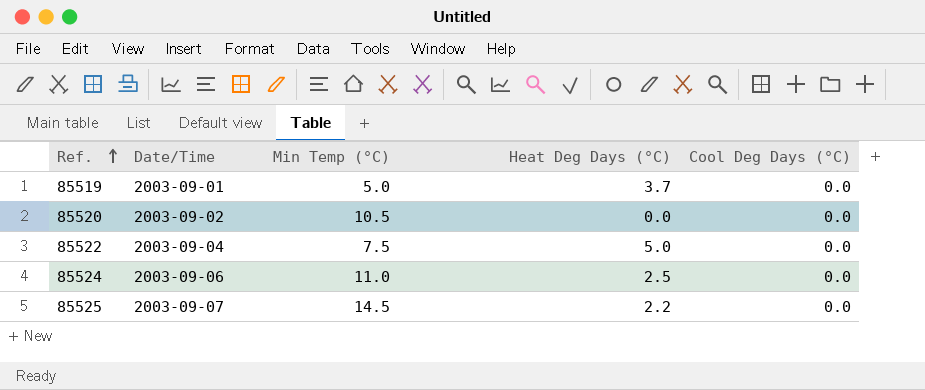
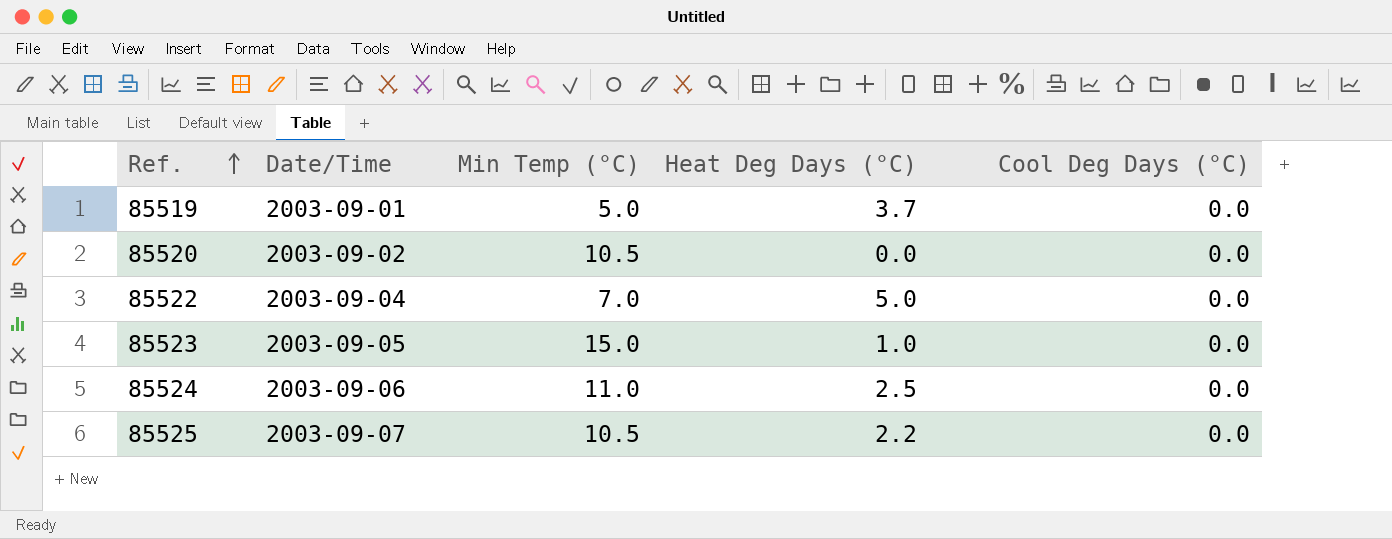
85522 | Min Temp (°C): 7.5 -> 7.0
row 85523: none -> 2003-09-05 | 15.0 | 1.0 | 0.0
85525 | Min Temp (°C): 14.5 -> 10.5

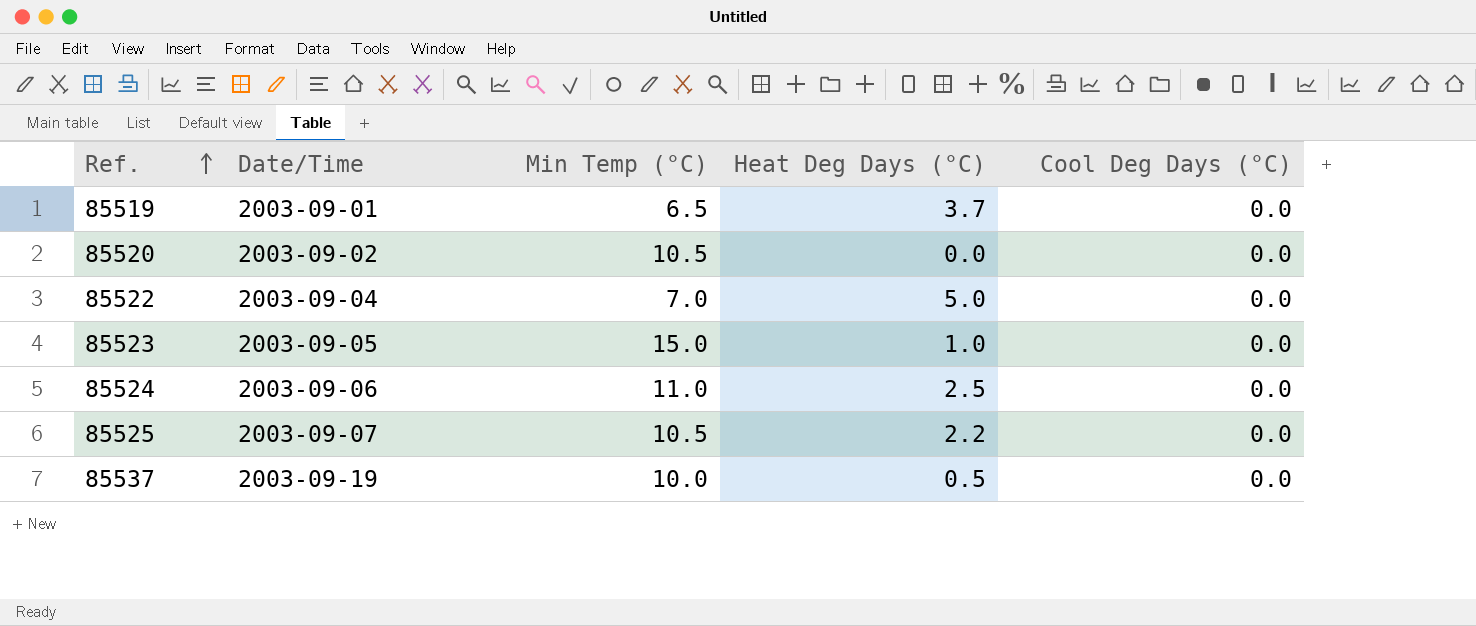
85519 | Min Temp (°C): 5.0 -> 6.5
row 85537: none -> 2003-09-19 | 10.0 | 0.5 | 0.0

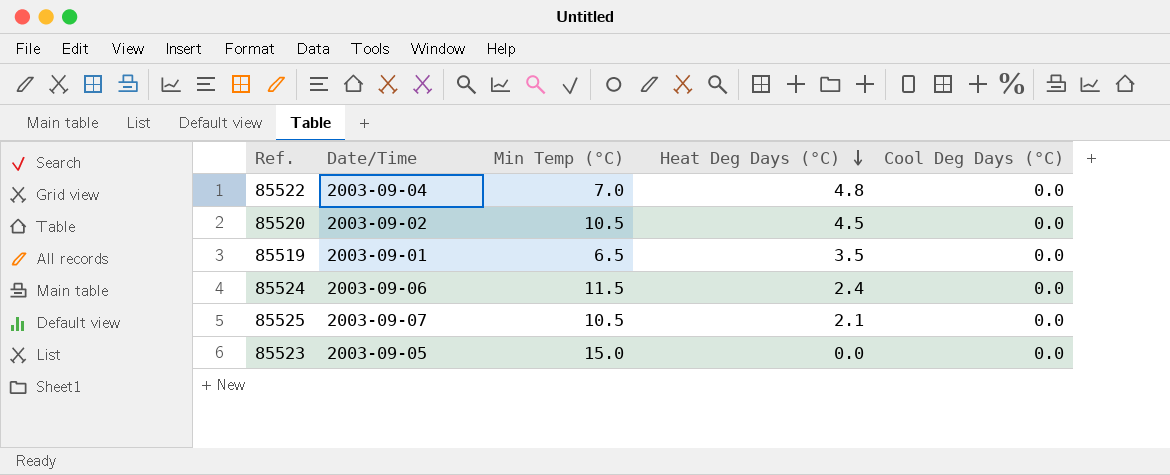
row order: Ref. ascending -> Heat Deg Days (°C) descending
row 85537: 2003-09-19 | 10.0 | 0.5 | 0.0 -> none
85522 | Heat Deg Days (°C): 5.0 -> 4.8
85520 | Heat Deg Days (°C): 0.0 -> 4.5
85519 | Heat Deg Days (°C): 3.7 -> 3.5
85524 | Min Temp (°C): 11.0 -> 11.5
85524 | Heat Deg Days (°C): 2.5 -> 2.4
85525 | Heat Deg Days (°C): 2.2 -> 2.1
85523 | Heat Deg Days (°C): 1.0 -> 0.0

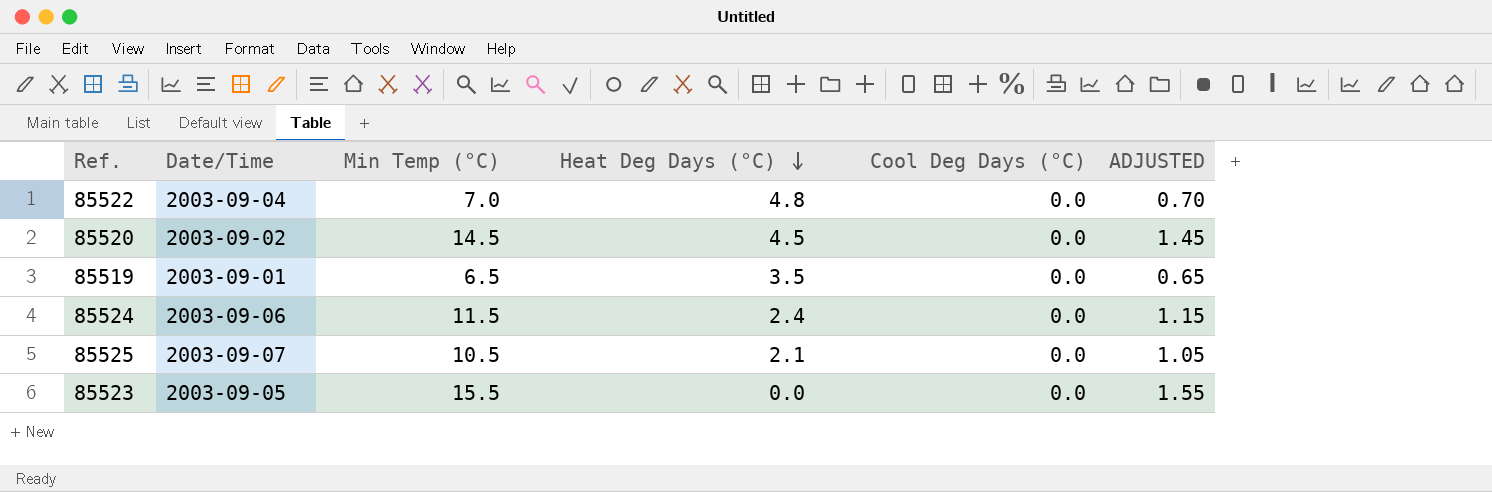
column ADJUSTED | formula: none -> [Min Temp (°C)] * 0.1
85520 | Min Temp (°C): 10.5 -> 14.5
85523 | Min Temp (°C): 15.0 -> 15.5

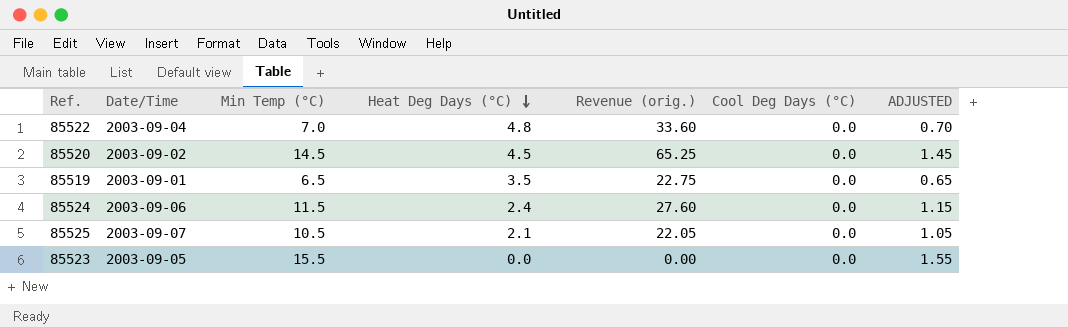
column Revenue (orig.) | formula: none -> [Min Temp (°C)] * [Heat Deg Days (°C)]

